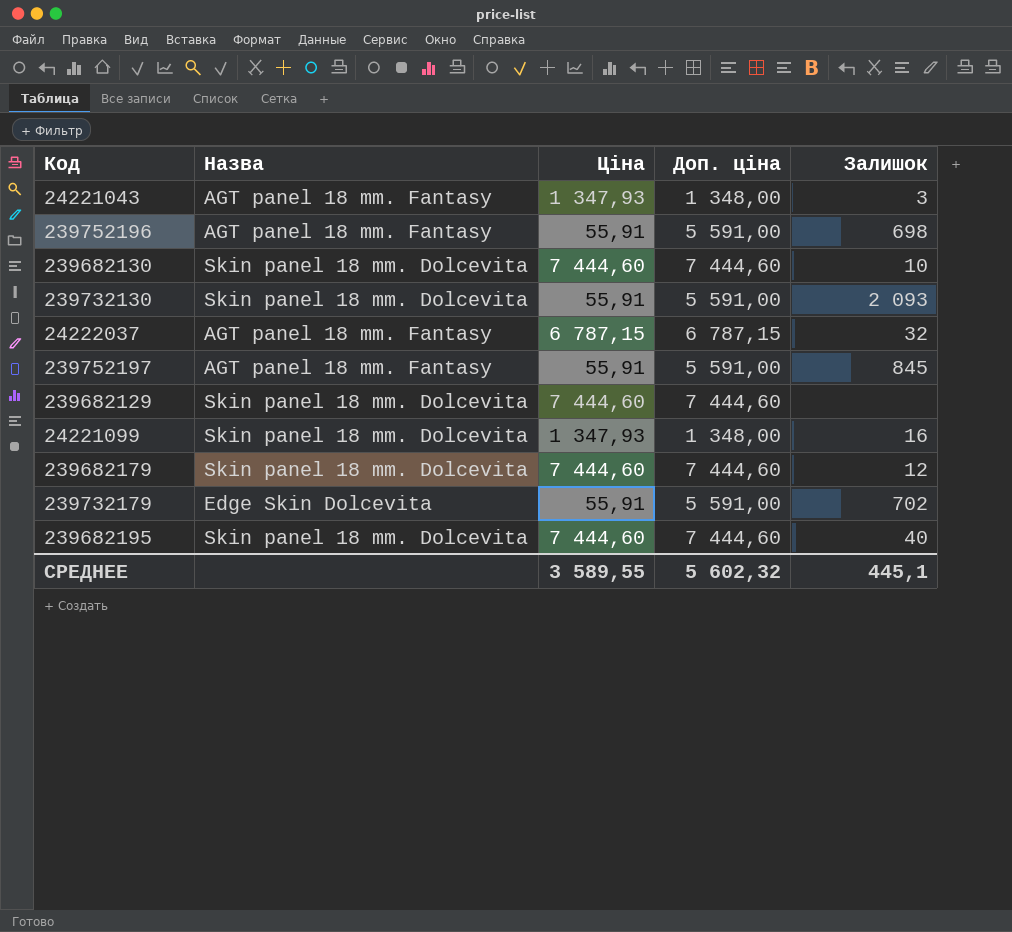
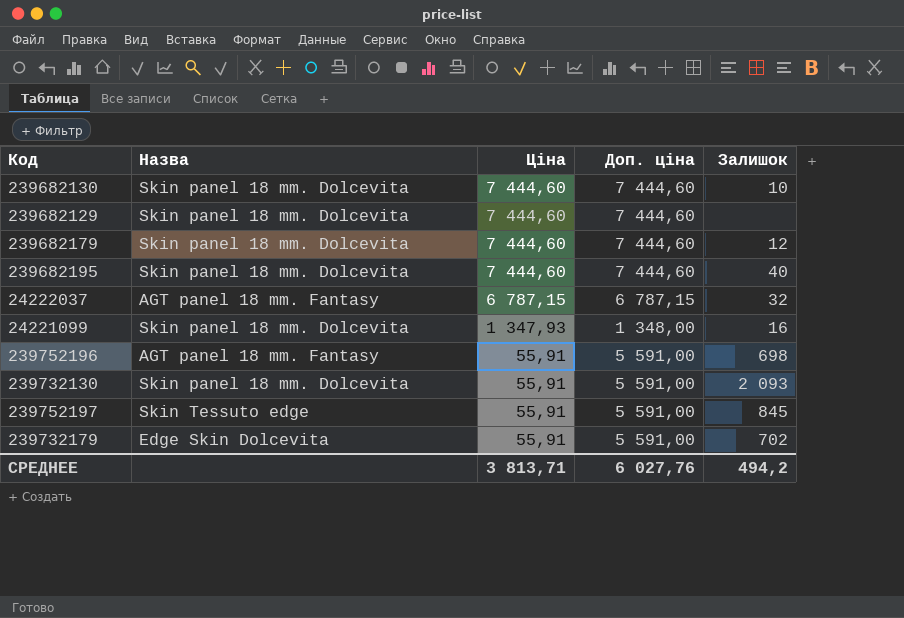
row order: none -> Ціна descending
row 24221043: AGT panel 18 mm. Fantasy | 1 347,93 | 1 348,00 | 3 -> none
239752197 | Назва: AGT panel 18 mm. Fantasy -> Skin Tessuto edge
СРЕДНЕЕ | Ціна: 3 589,55 -> 3 813,71
СРЕДНЕЕ | Доп. ціна: 5 602,32 -> 6 027,76
СРЕДНЕЕ | Залишок: 445,1 -> 494,2

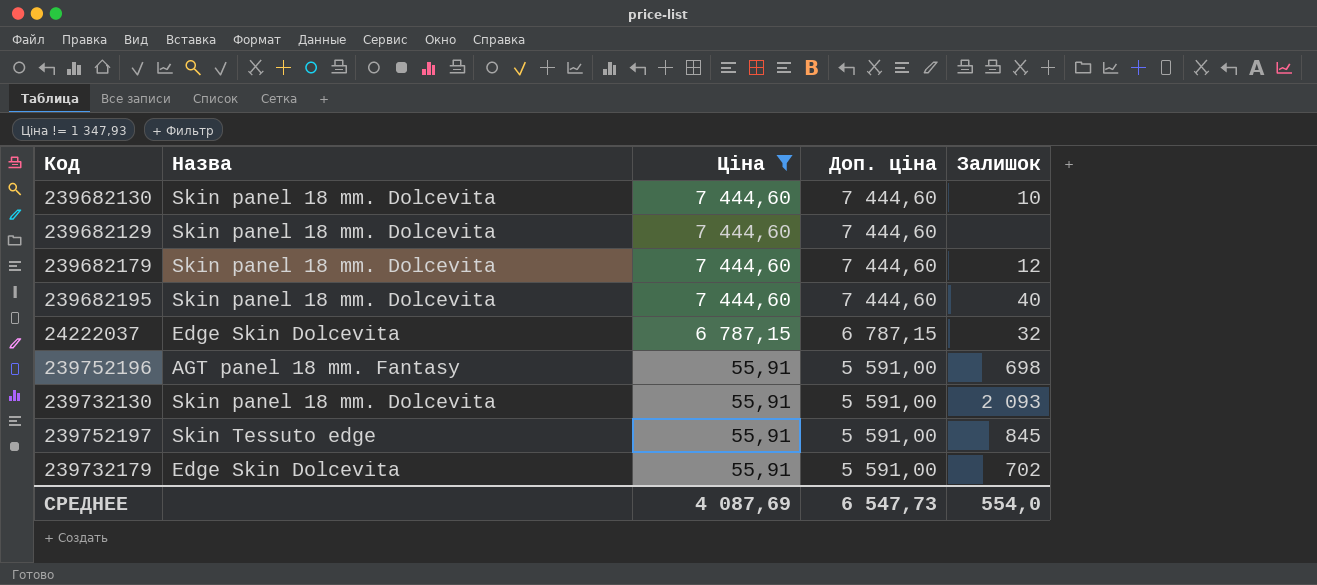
filter: none -> Ціна != 1 347,93
24222037 | Назва: AGT panel 18 mm. Fantasy -> Edge Skin Dolcevita
СРЕДНЕЕ | Ціна: 3 813,71 -> 4 087,69
СРЕДНЕЕ | Доп. ціна: 6 027,76 -> 6 547,73
СРЕДНЕЕ | Залишок: 494,2 -> 554,0

